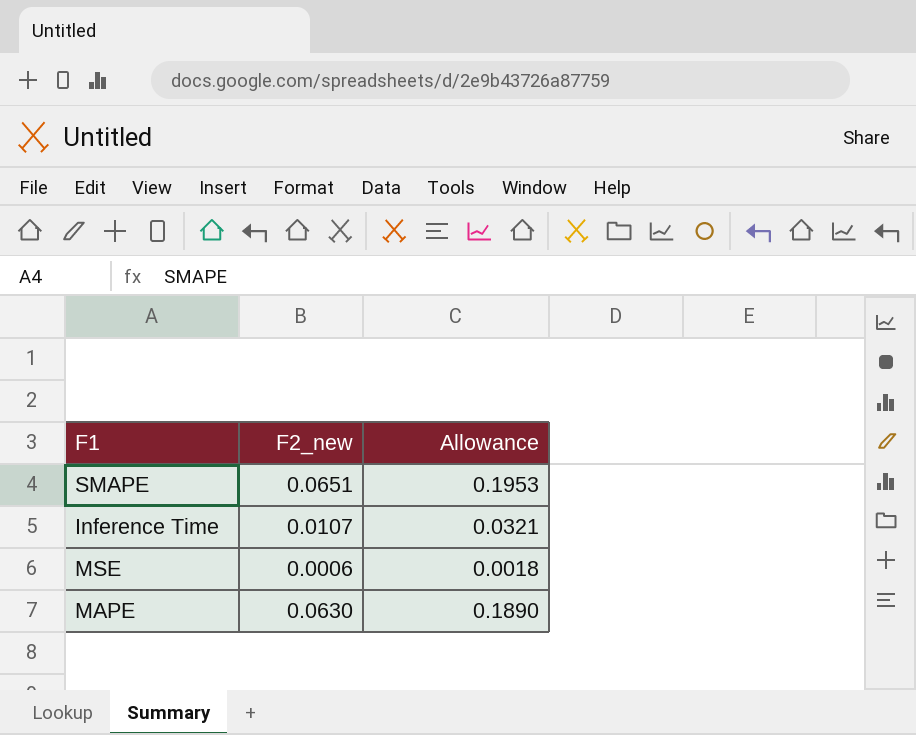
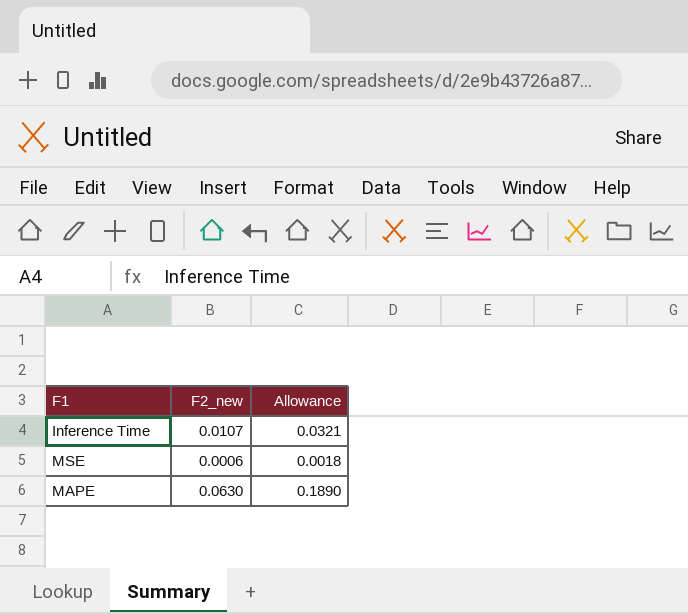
row SMAPE: 0.0651 | 0.1953 -> none

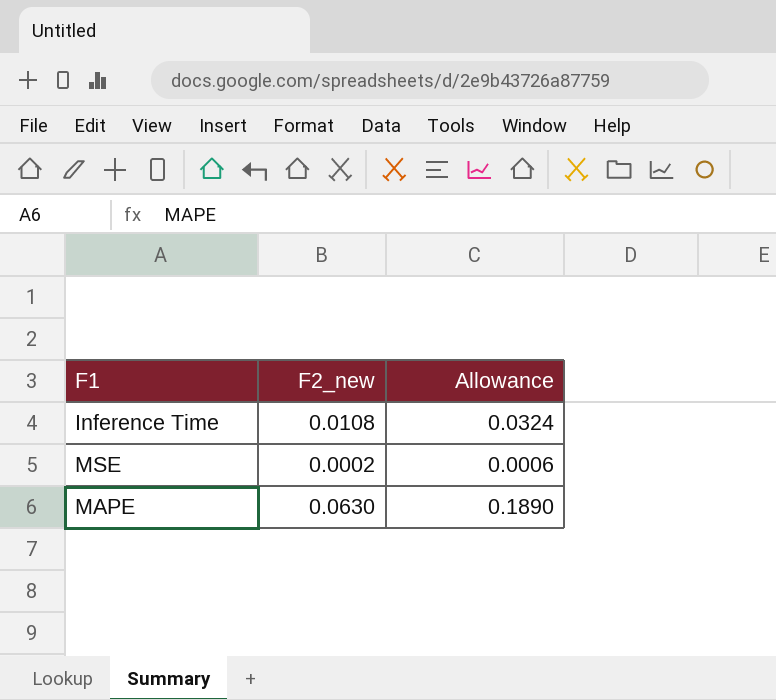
Inference Time | F2_new: 0.0107 -> 0.0108
Inference Time | Allowance: 0.0321 -> 0.0324
MSE | F2_new: 0.0006 -> 0.0002
MSE | Allowance: 0.0018 -> 0.0006

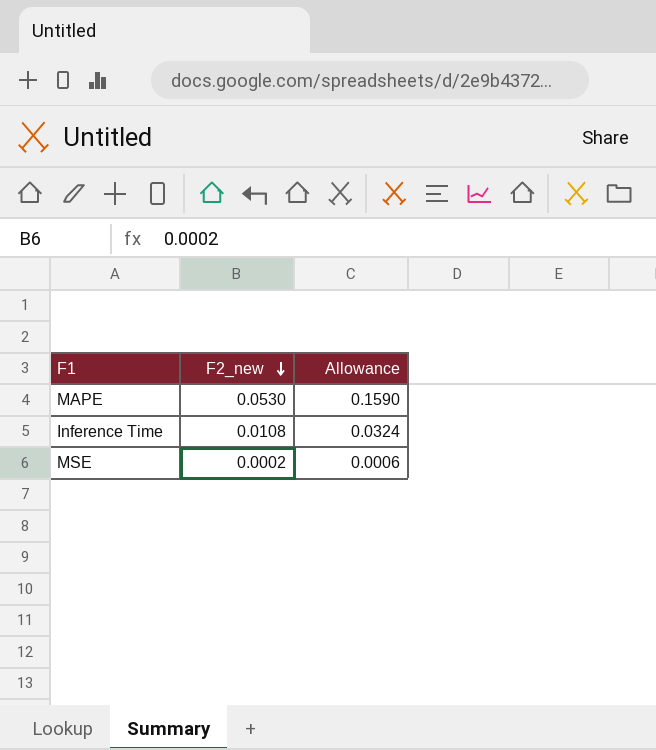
row order: none -> F2_new descending
MAPE | F2_new: 0.0630 -> 0.0530
MAPE | Allowance: 0.1890 -> 0.1590

